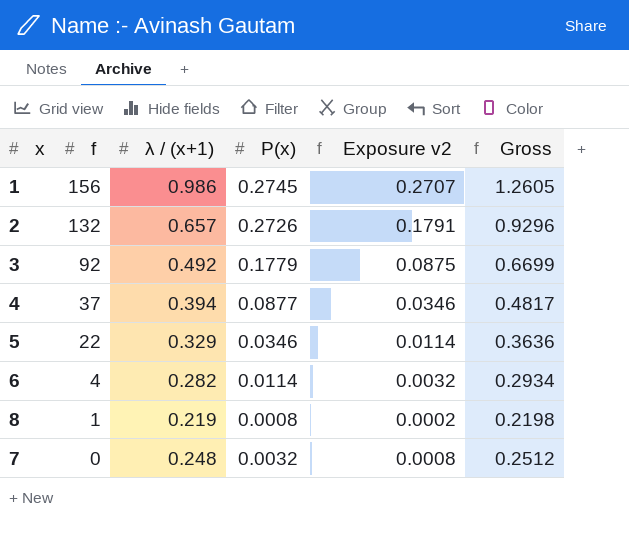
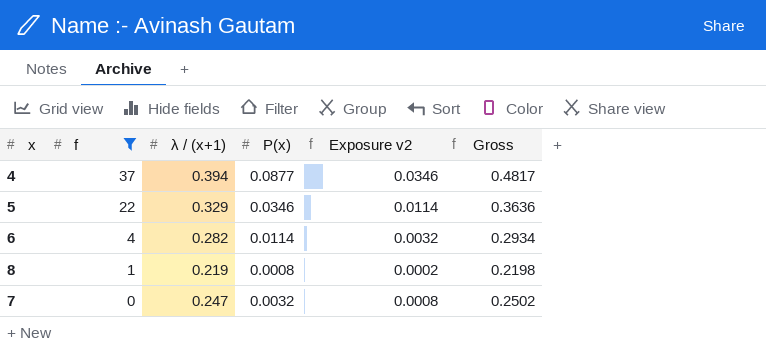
filter: none -> f <= 37
7 | λ / (x+1): 0.248 -> 0.247
7 | Gross: 0.2512 -> 0.2502

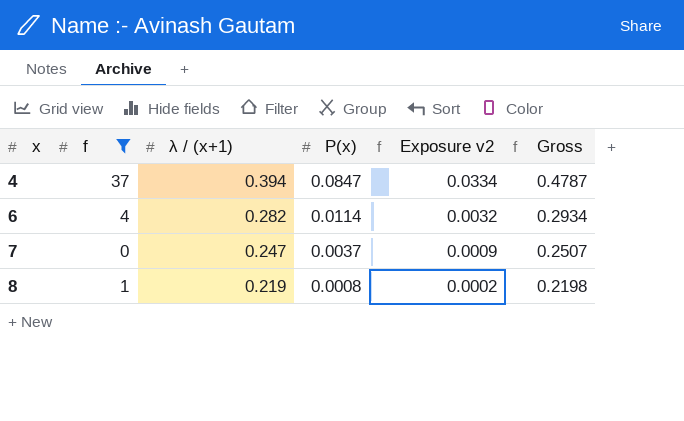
row order: f descending -> x ascending
row 5: 22 | 0.329 | 0.0346 | 0.0114 | 0.3636 -> none
4 | P(x): 0.0877 -> 0.0847
4 | Exposure v2: 0.0346 -> 0.0334
4 | Gross: 0.4817 -> 0.4787
7 | P(x): 0.0032 -> 0.0037
7 | Exposure v2: 0.0008 -> 0.0009
7 | Gross: 0.2502 -> 0.2507

